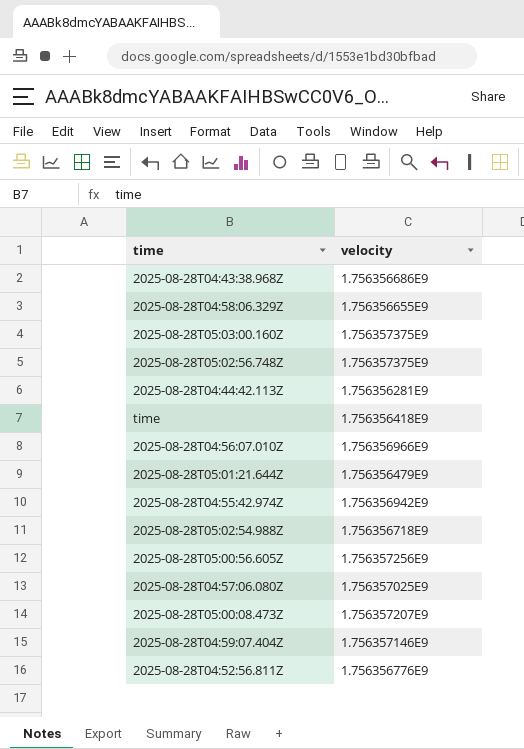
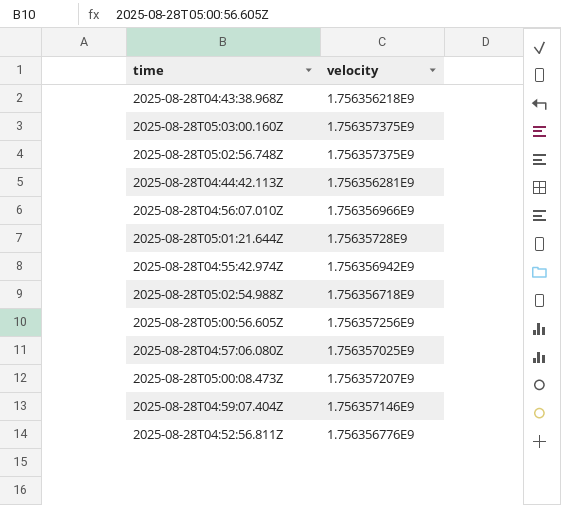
row 2025-08-28T04:58:06.329Z: 1.756356655E9 -> none
row time: 1.756356418E9 -> none
2025-08-28T04:43:38.968Z | velocity: 1.756356686E9 -> 1.756356218E9
2025-08-28T05:01:21.644Z | velocity: 1.756356479E9 -> 1.75635728E9

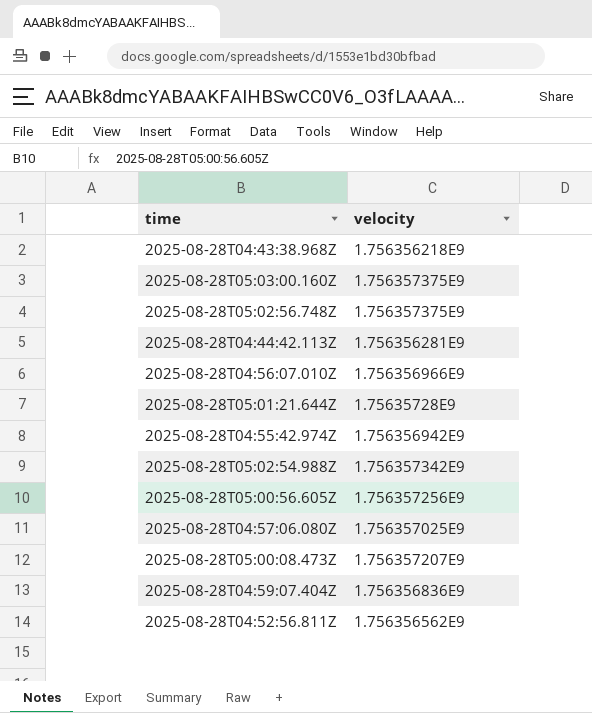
2025-08-28T05:02:54.988Z | velocity: 1.756356718E9 -> 1.756357342E9
2025-08-28T04:59:07.404Z | velocity: 1.756357146E9 -> 1.756356836E9
2025-08-28T04:52:56.811Z | velocity: 1.756356776E9 -> 1.756356562E9

